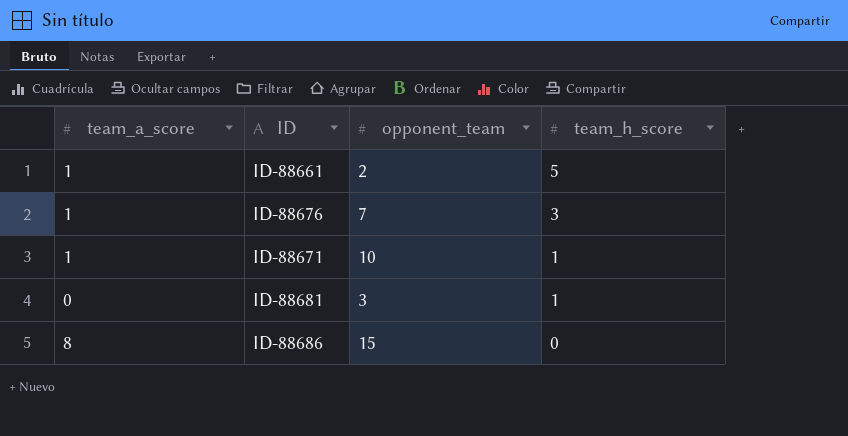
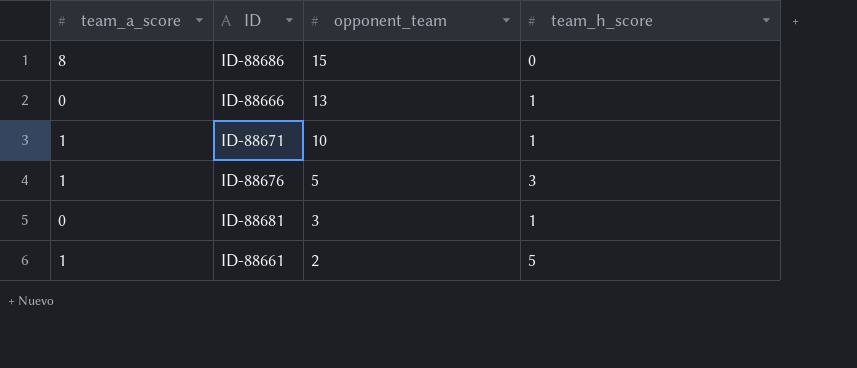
row order: team_h_score descending -> opponent_team descending
row ID-88666: none -> 0 | 13 | 1
ID-88676 | opponent_team: 7 -> 5

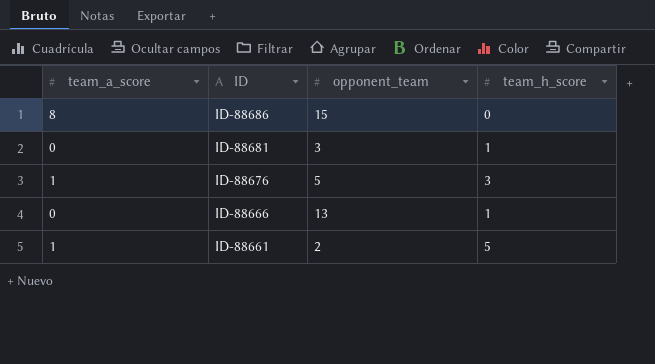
row order: opponent_team descending -> ID descending
row ID-88671: 1 | 10 | 1 -> none

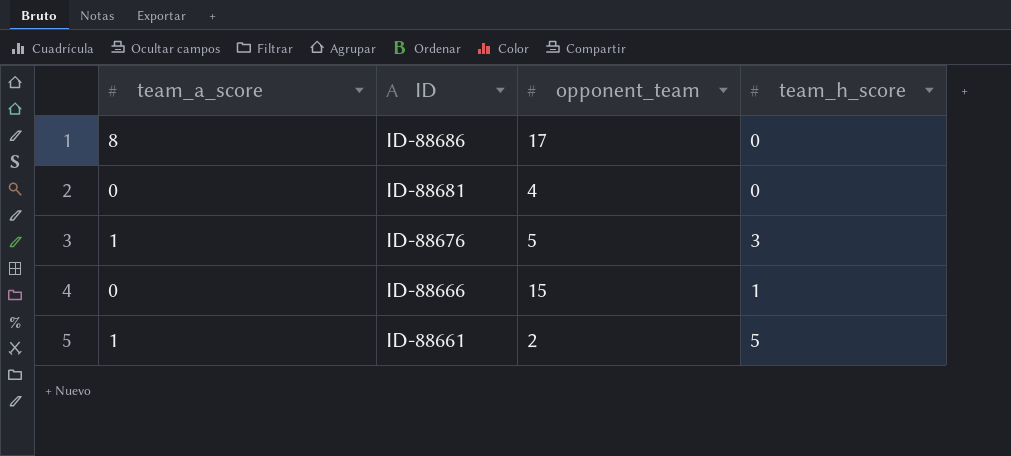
ID-88686 | opponent_team: 15 -> 17
ID-88681 | opponent_team: 3 -> 4
ID-88681 | team_h_score: 1 -> 0
ID-88666 | opponent_team: 13 -> 15

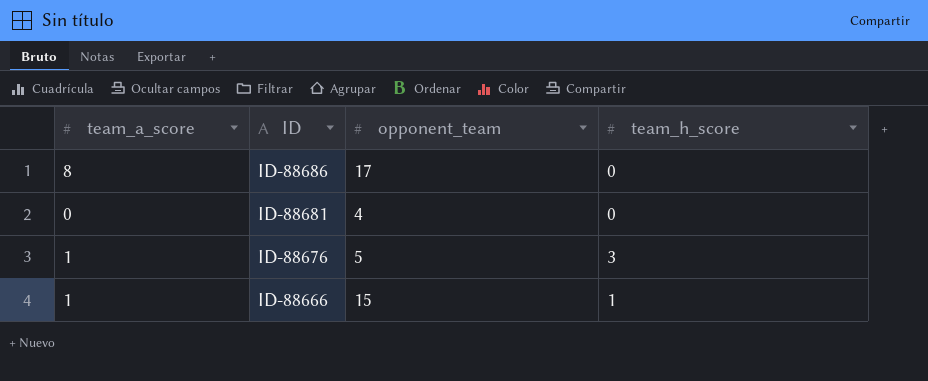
row ID-88661: 1 | 2 | 5 -> none
ID-88666 | team_a_score: 0 -> 1

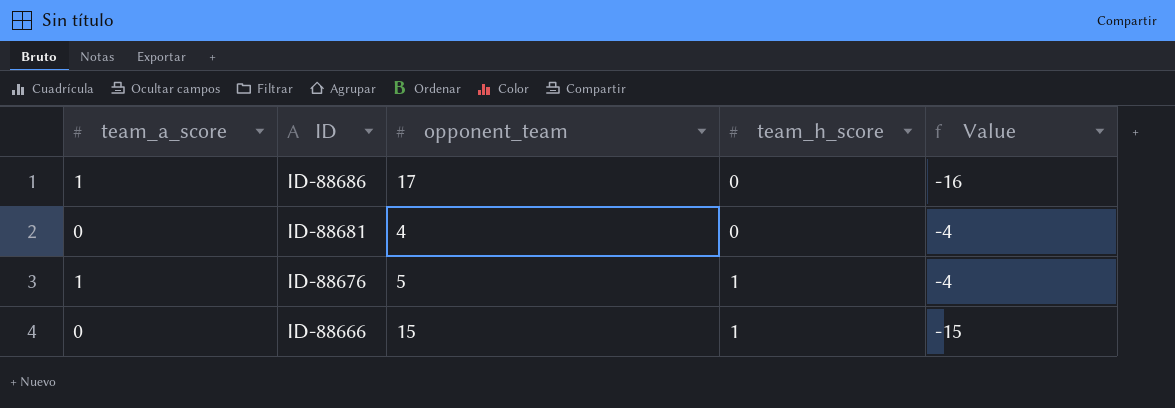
column Value | formula: none -> [team_a_score] - [opponent_team]
ID-88686 | team_a_score: 8 -> 1
ID-88676 | team_h_score: 3 -> 1
ID-88666 | team_a_score: 1 -> 0

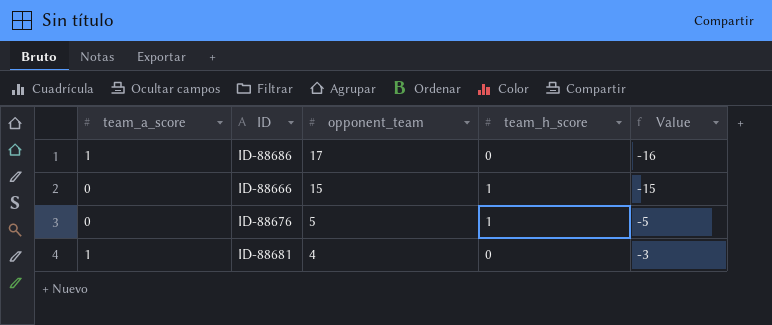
row order: ID descending -> opponent_team descending
ID-88676 | team_a_score: 1 -> 0
ID-88676 | Value: -4 -> -5
ID-88681 | team_a_score: 0 -> 1
ID-88681 | Value: -4 -> -3

